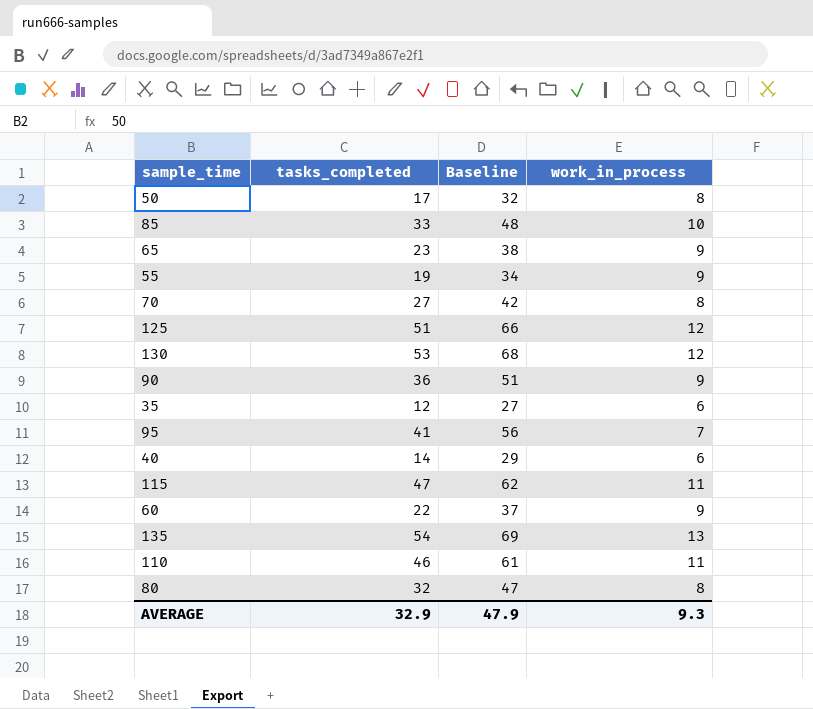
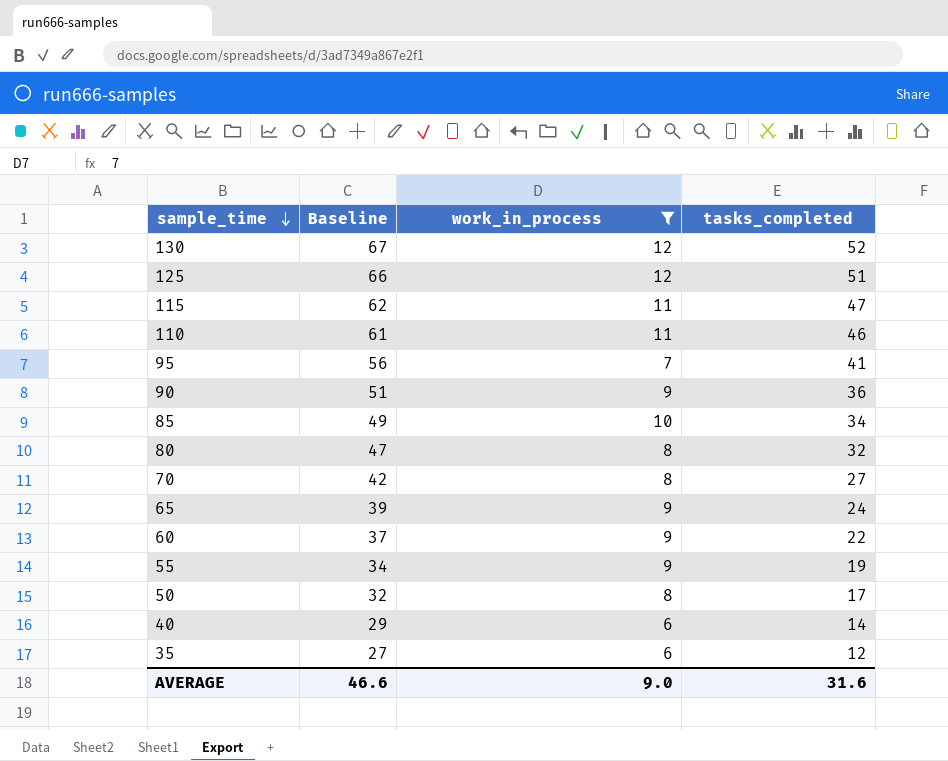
filter: none -> work_in_process != 13
row order: none -> sample_time descending
column tasks_completed | position: 2 -> 4
130 | Baseline: 68 -> 67
130 | tasks_completed: 53 -> 52
85 | Baseline: 48 -> 49
85 | tasks_completed: 33 -> 34
65 | Baseline: 38 -> 39
65 | tasks_completed: 23 -> 24
AVERAGE | Baseline: 47.9 -> 46.6
AVERAGE | work_in_process: 9.3 -> 9.0
AVERAGE | tasks_completed: 32.9 -> 31.6

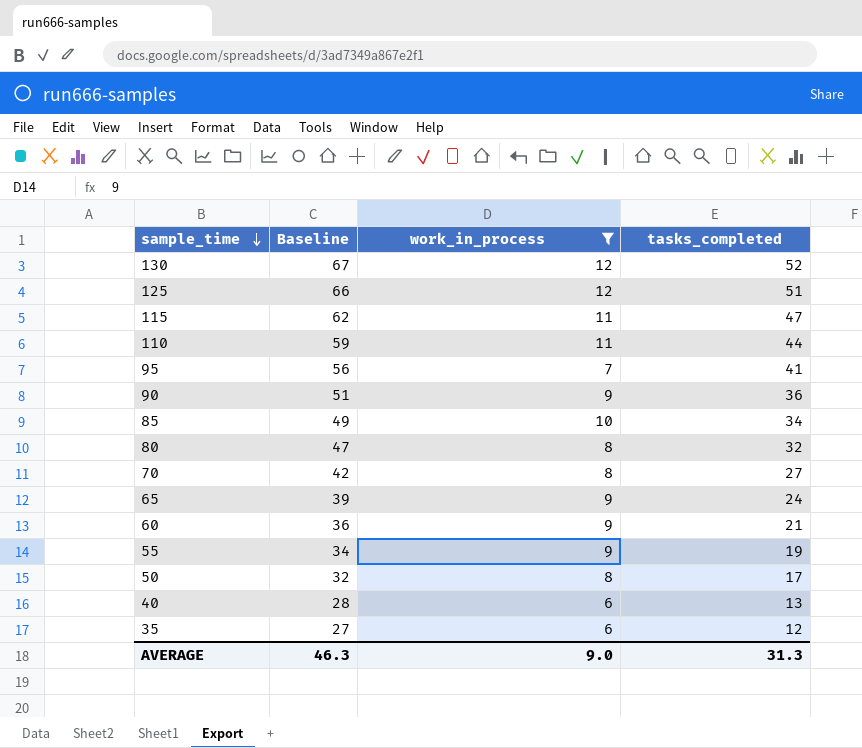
110 | Baseline: 61 -> 59
110 | tasks_completed: 46 -> 44
60 | Baseline: 37 -> 36
60 | tasks_completed: 22 -> 21
40 | Baseline: 29 -> 28
40 | tasks_completed: 14 -> 13
AVERAGE | Baseline: 46.6 -> 46.3
AVERAGE | tasks_completed: 31.6 -> 31.3

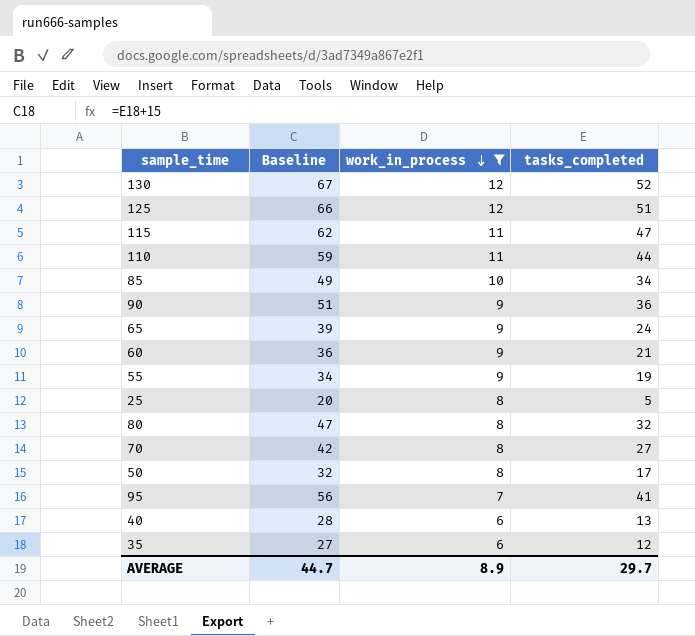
row order: sample_time descending -> work_in_process descending
row 25: none -> 20 | 8 | 5
AVERAGE | Baseline: 46.3 -> 44.7
AVERAGE | work_in_process: 9.0 -> 8.9
AVERAGE | tasks_completed: 31.3 -> 29.7

